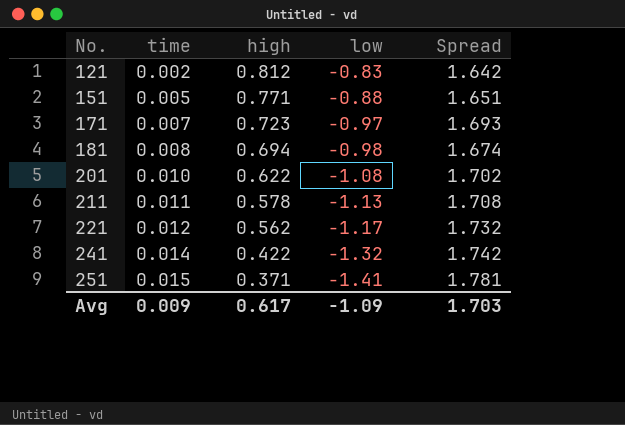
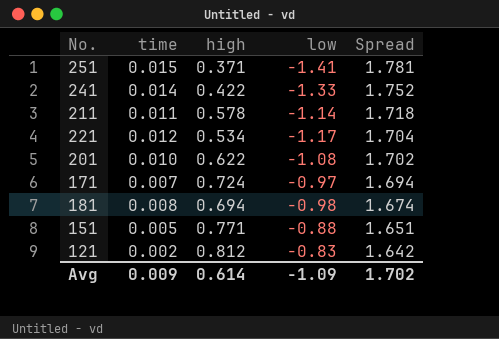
row order: No. ascending -> Spread descending
241 | low: -1.32 -> -1.33
241 | Spread: 1.742 -> 1.752
211 | low: -1.13 -> -1.14
211 | Spread: 1.708 -> 1.718
221 | high: 0.562 -> 0.534
221 | Spread: 1.732 -> 1.704
171 | high: 0.723 -> 0.724
171 | Spread: 1.693 -> 1.694
Avg | high: 0.617 -> 0.614
Avg | Spread: 1.703 -> 1.702

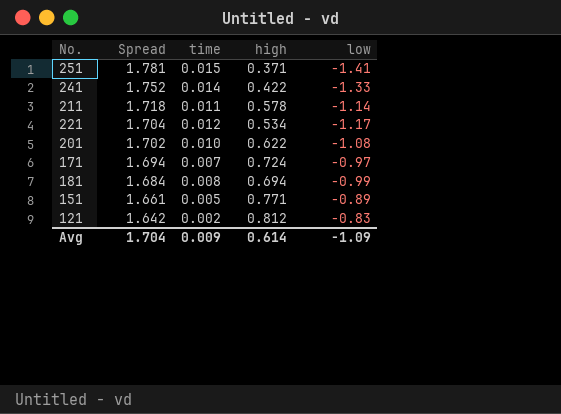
column Spread | position: 5 -> 2
181 | Spread: 1.674 -> 1.684
181 | low: -0.98 -> -0.99
151 | Spread: 1.651 -> 1.661
151 | low: -0.88 -> -0.89
Avg | Spread: 1.702 -> 1.704

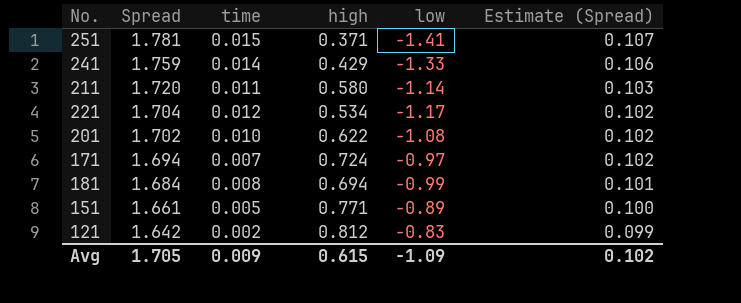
column Estimate (Spread) | formula: none -> [Spread] * 0.06
241 | Spread: 1.752 -> 1.759
241 | high: 0.422 -> 0.429
211 | Spread: 1.718 -> 1.720
211 | high: 0.578 -> 0.580
Avg | Spread: 1.704 -> 1.705
Avg | high: 0.614 -> 0.615

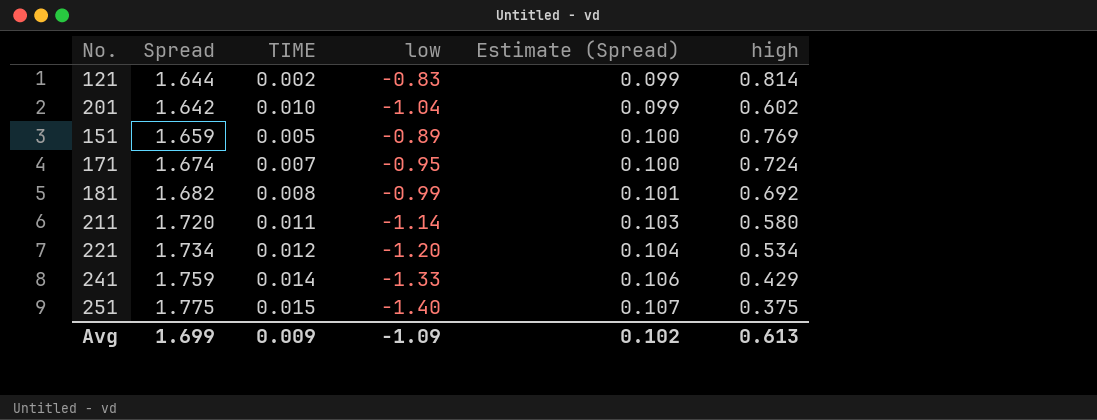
row order: Spread descending -> Estimate (Spread) ascending
column name: time -> TIME
column high | position: 4 -> 6
121 | Spread: 1.642 -> 1.644
121 | high: 0.812 -> 0.814
201 | Spread: 1.702 -> 1.642
201 | low: -1.08 -> -1.04
201 | Estimate (Spread): 0.102 -> 0.099
201 | high: 0.622 -> 0.602
151 | Spread: 1.661 -> 1.659
151 | high: 0.771 -> 0.769
171 | Spread: 1.694 -> 1.674
171 | low: -0.97 -> -0.95
171 | Estimate (Spread): 0.102 -> 0.100
181 | Spread: 1.684 -> 1.682
181 | high: 0.694 -> 0.692
221 | Spread: 1.704 -> 1.734
221 | low: -1.17 -> -1.20
221 | Estimate (Spread): 0.102 -> 0.104
251 | Spread: 1.781 -> 1.775
251 | low: -1.41 -> -1.40
251 | high: 0.371 -> 0.375
Avg | Spread: 1.705 -> 1.699
Avg | high: 0.615 -> 0.613

